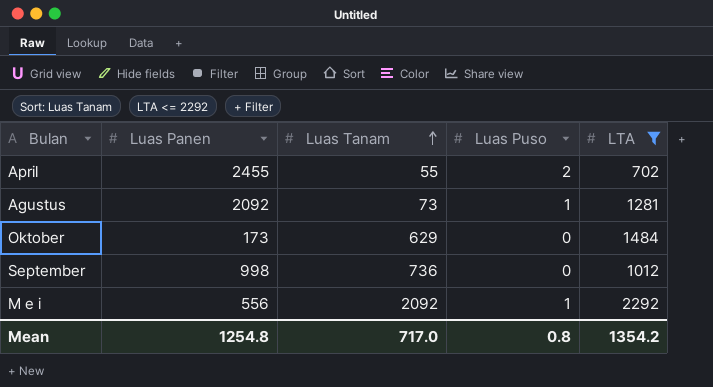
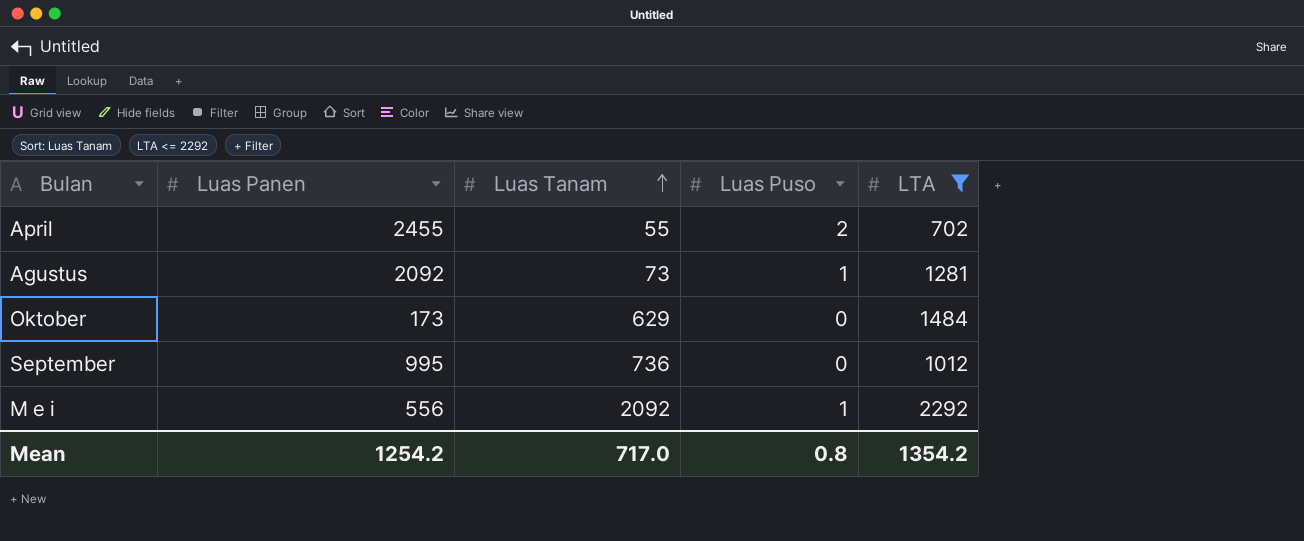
September | Luas Panen: 998 -> 995
Mean | Luas Panen: 1254.8 -> 1254.2

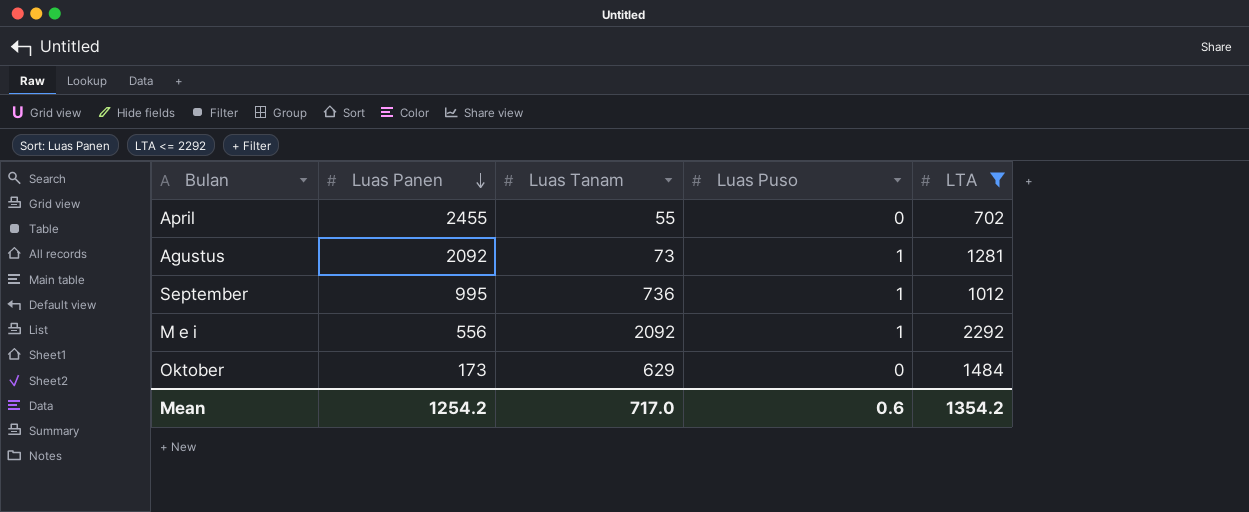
row order: Luas Tanam ascending -> Luas Panen descending
April | Luas Puso: 2 -> 0
September | Luas Puso: 0 -> 1
Mean | Luas Puso: 0.8 -> 0.6

